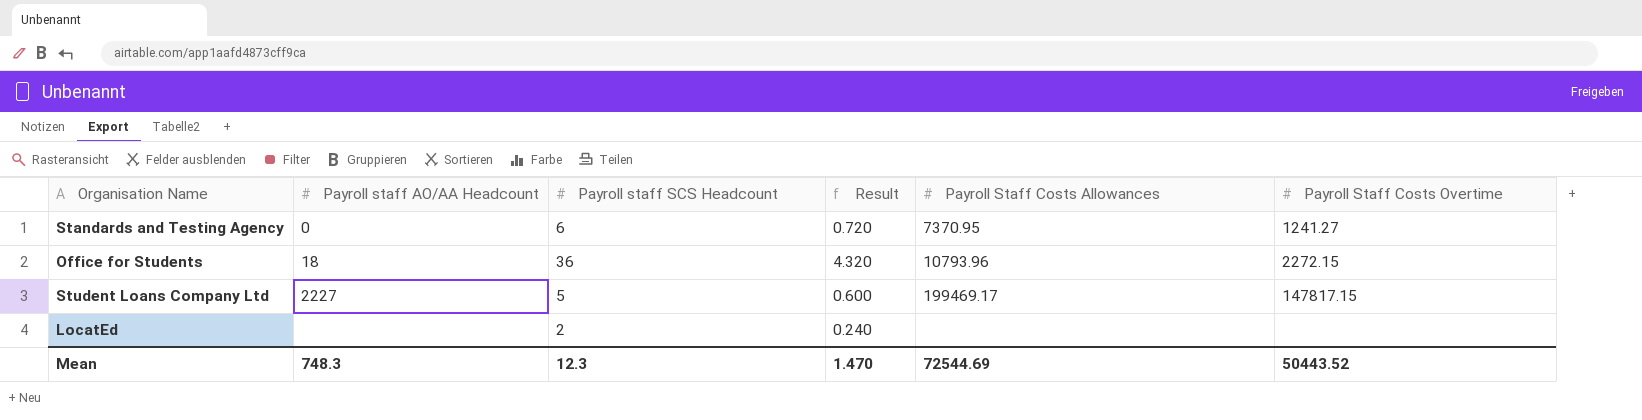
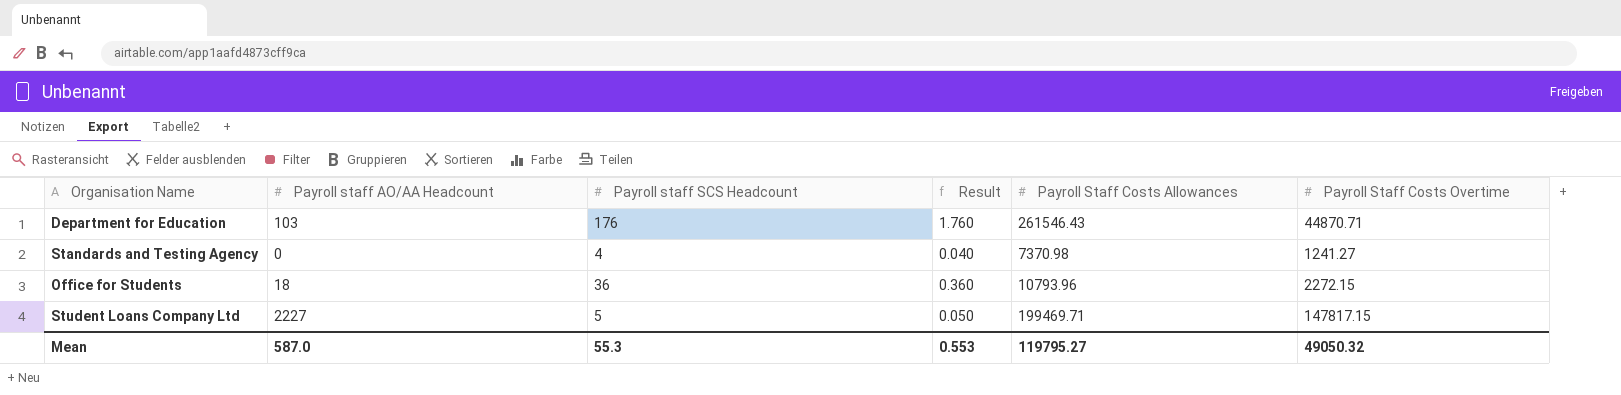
column Result | formula: [Payroll staff SCS Headcount] * 0.12 -> [Payroll staff SCS Headcount] * 0.01
row LocatEd: none | 2 | 0.240 | none | none -> none
row Department for Education: none -> 103 | 176 | 1.760 | 261546.43 | 44870.71
Standards and Testing Agency | Payroll staff SCS Headcount: 6 -> 4
Standards and Testing Agency | Payroll Staff Costs Allowances: 7370.95 -> 7370.98
Student Loans Company Ltd | Payroll Staff Costs Allowances: 199469.17 -> 199469.71
Mean | Payroll staff AO/AA Headcount: 748.3 -> 587.0
Mean | Payroll staff SCS Headcount: 12.3 -> 55.3
Mean | Result: 1.470 -> 0.553
Mean | Payroll Staff Costs Allowances: 72544.69 -> 119795.27
Mean | Payroll Staff Costs Overtime: 50443.52 -> 49050.32

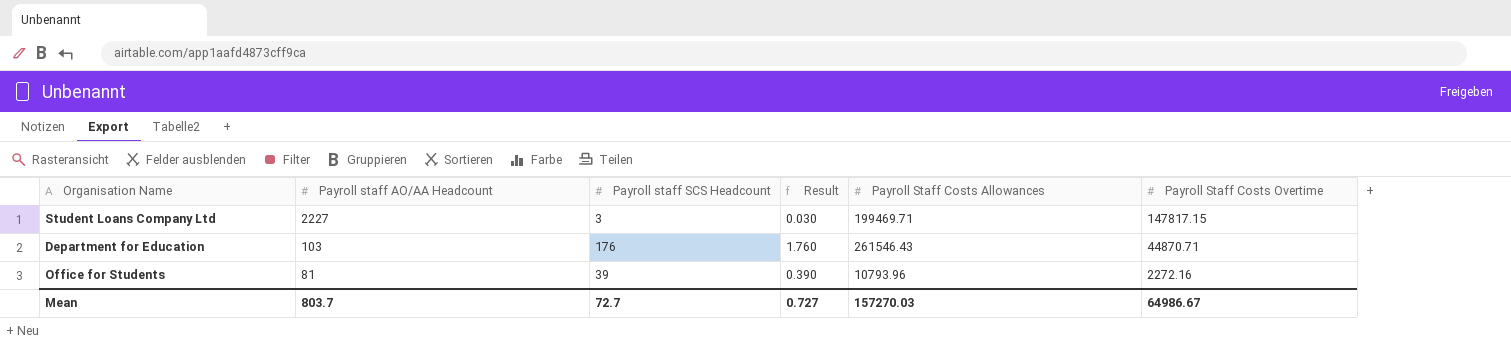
row order: none -> Payroll staff AO/AA Headcount descending
row Standards and Testing Agency: 0 | 4 | 0.040 | 7370.98 | 1241.27 -> none
Student Loans Company Ltd | Payroll staff SCS Headcount: 5 -> 3
Student Loans Company Ltd | Result: 0.050 -> 0.030
Office for Students | Payroll staff AO/AA Headcount: 18 -> 81
Office for Students | Payroll staff SCS Headcount: 36 -> 39
Office for Students | Result: 0.360 -> 0.390
Office for Students | Payroll Staff Costs Overtime: 2272.15 -> 2272.16
Mean | Payroll staff AO/AA Headcount: 587.0 -> 803.7
Mean | Payroll staff SCS Headcount: 55.3 -> 72.7
Mean | Result: 0.553 -> 0.727
Mean | Payroll Staff Costs Allowances: 119795.27 -> 157270.03
Mean | Payroll Staff Costs Overtime: 49050.32 -> 64986.67

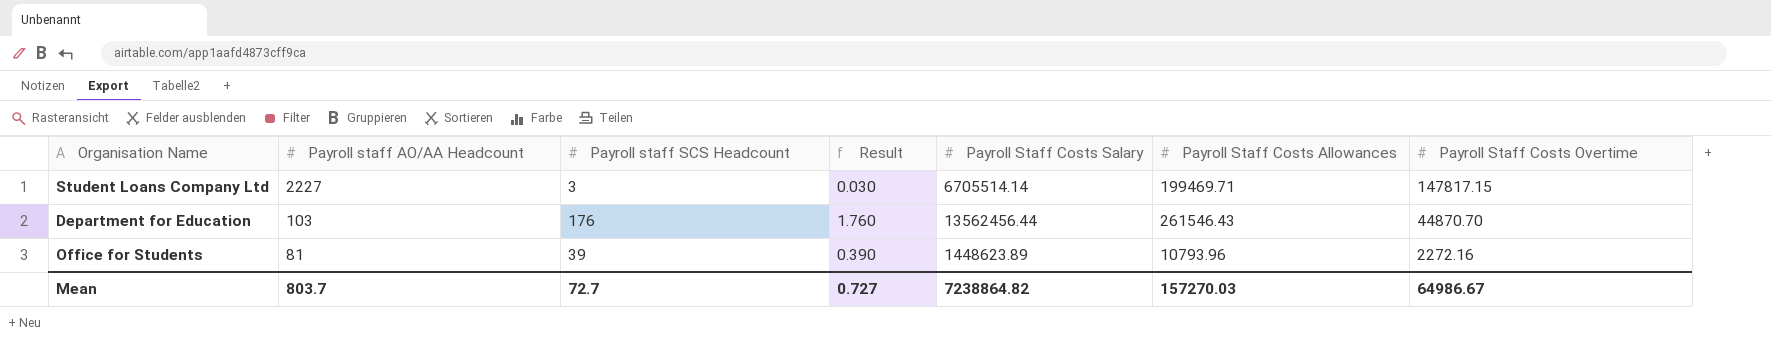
column Payroll Staff Costs Salary | position: none -> 5
Department for Education | Payroll Staff Costs Overtime: 44870.71 -> 44870.70

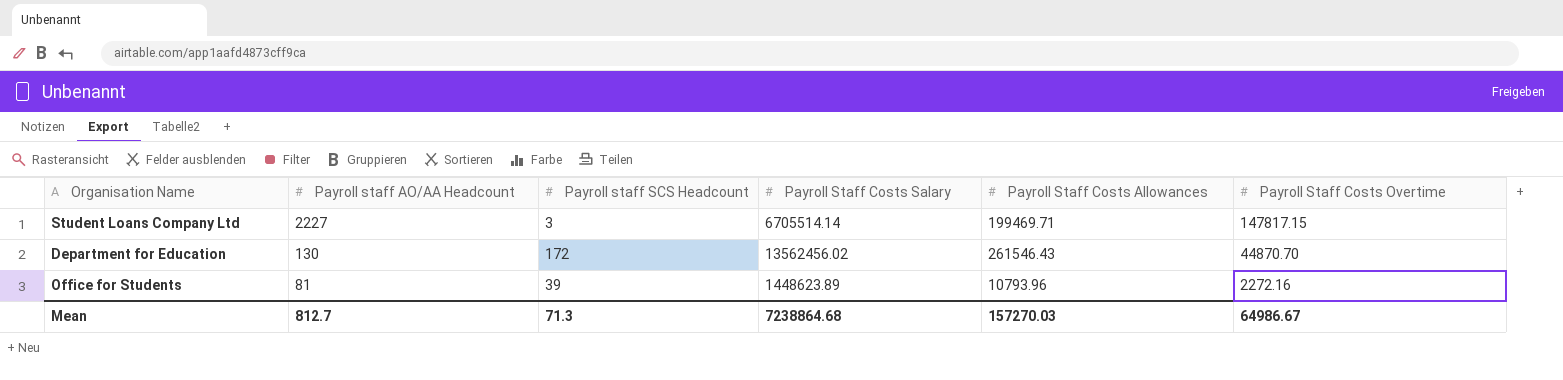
column Result | formula: [Payroll staff SCS Headcount] * 0.01 -> none
Department for Education | Payroll staff AO/AA Headcount: 103 -> 130
Department for Education | Payroll staff SCS Headcount: 176 -> 172
Department for Education | Payroll Staff Costs Salary: 13562456.44 -> 13562456.02
Mean | Payroll staff AO/AA Headcount: 803.7 -> 812.7
Mean | Payroll staff SCS Headcount: 72.7 -> 71.3
Mean | Payroll Staff Costs Salary: 7238864.82 -> 7238864.68

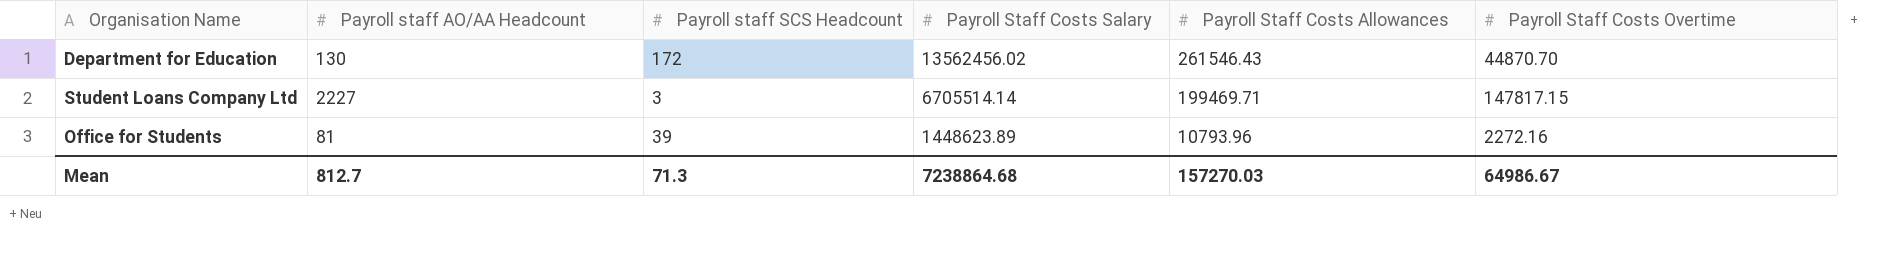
row order: Payroll staff AO/AA Headcount descending -> Payroll Staff Costs Salary descending

